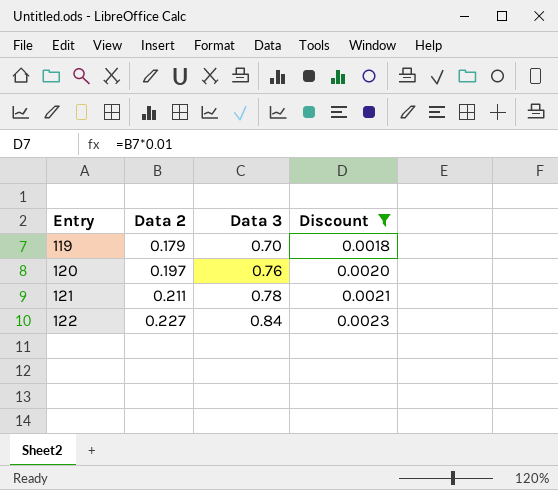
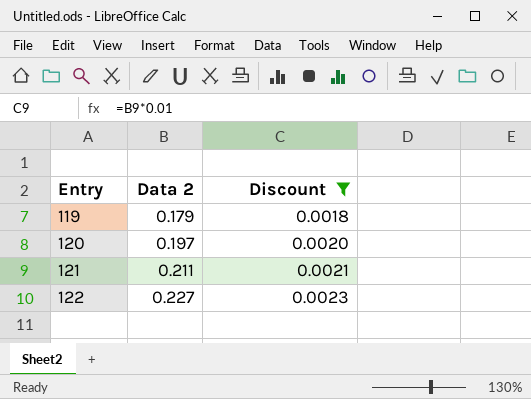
column Data 3 | position: 3 -> none

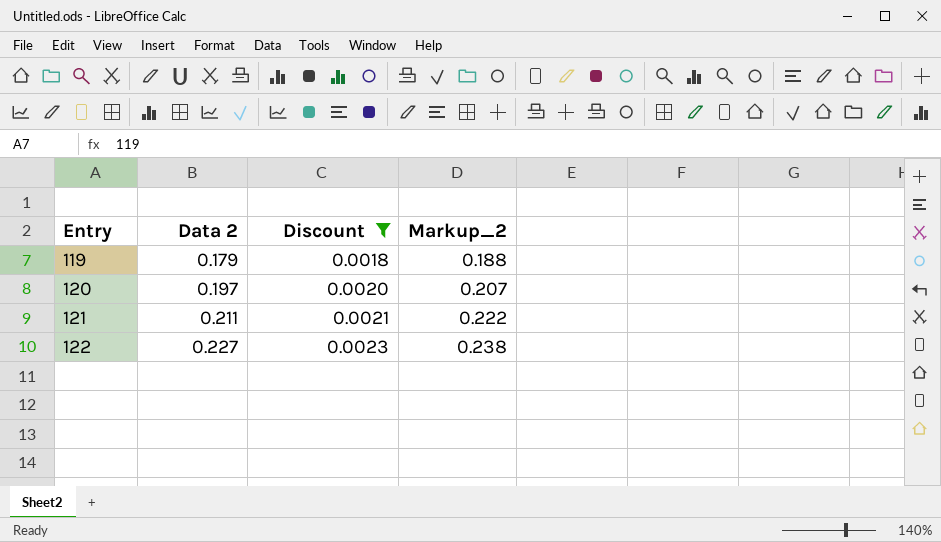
column Markup_2 | formula: none -> [Data 2] * 1.05

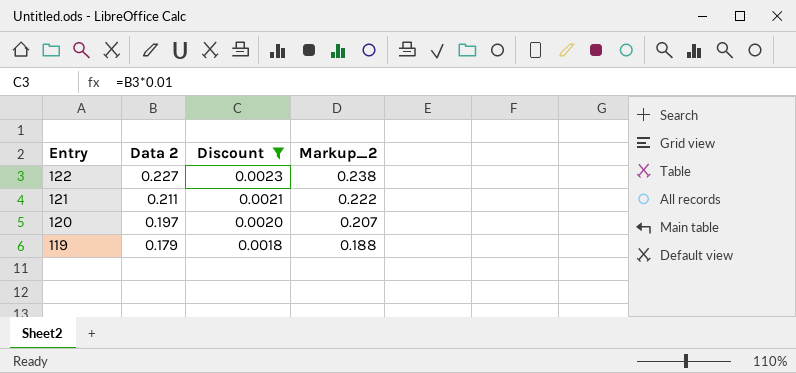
row order: Entry ascending -> Entry descending

